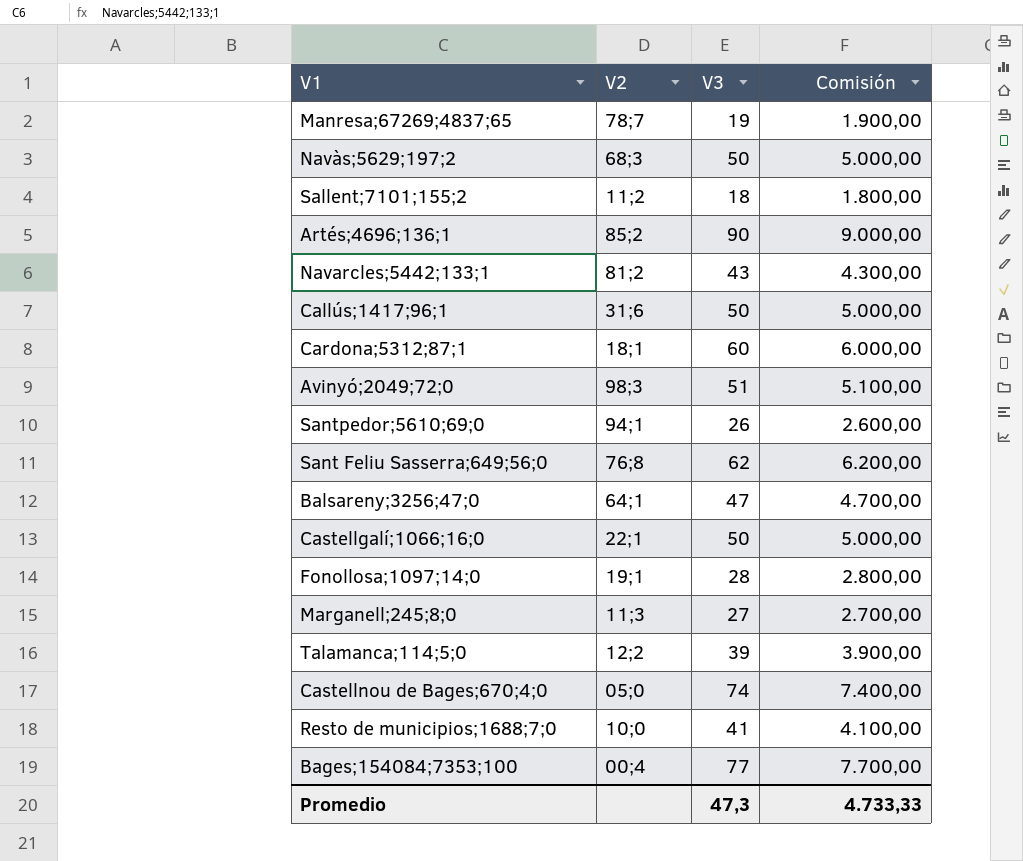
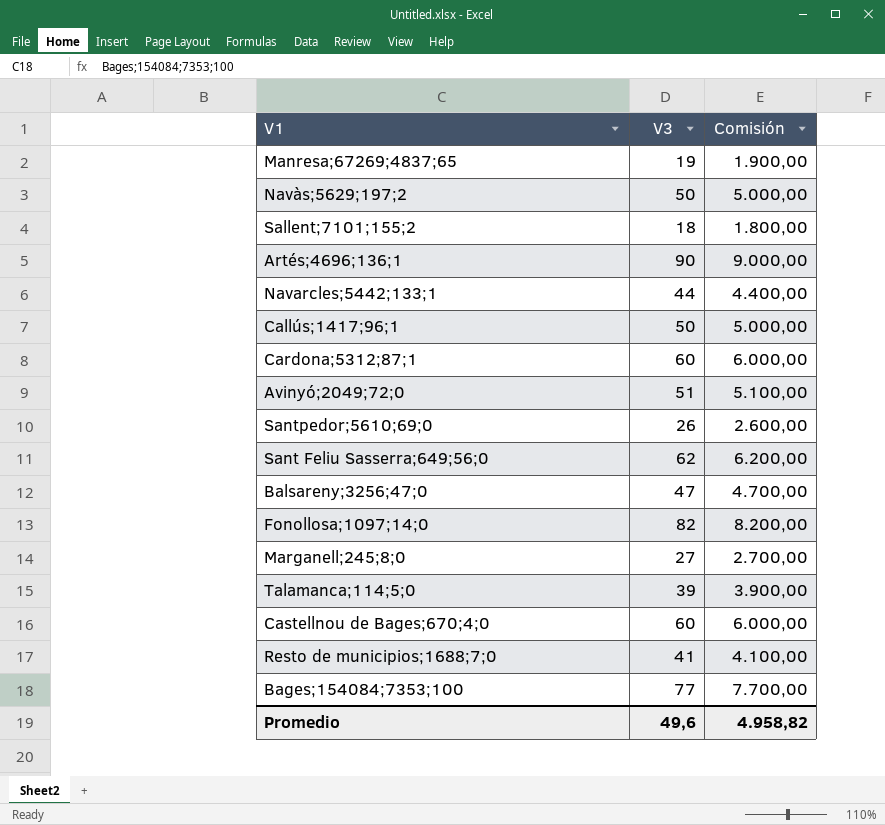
column V2 | position: 2 -> none
row Castellgalí;1066;16;0: 22;1 | 50 | 5.000,00 -> none
Navarcles;5442;133;1 | V3: 43 -> 44
Navarcles;5442;133;1 | Comisión: 4.300,00 -> 4.400,00
Fonollosa;1097;14;0 | V3: 28 -> 82
Fonollosa;1097;14;0 | Comisión: 2.800,00 -> 8.200,00
Castellnou de Bages;670;4;0 | V3: 74 -> 60
Castellnou de Bages;670;4;0 | Comisión: 7.400,00 -> 6.000,00
Promedio | V3: 47,3 -> 49,6
Promedio | Comisión: 4.733,33 -> 4.958,82

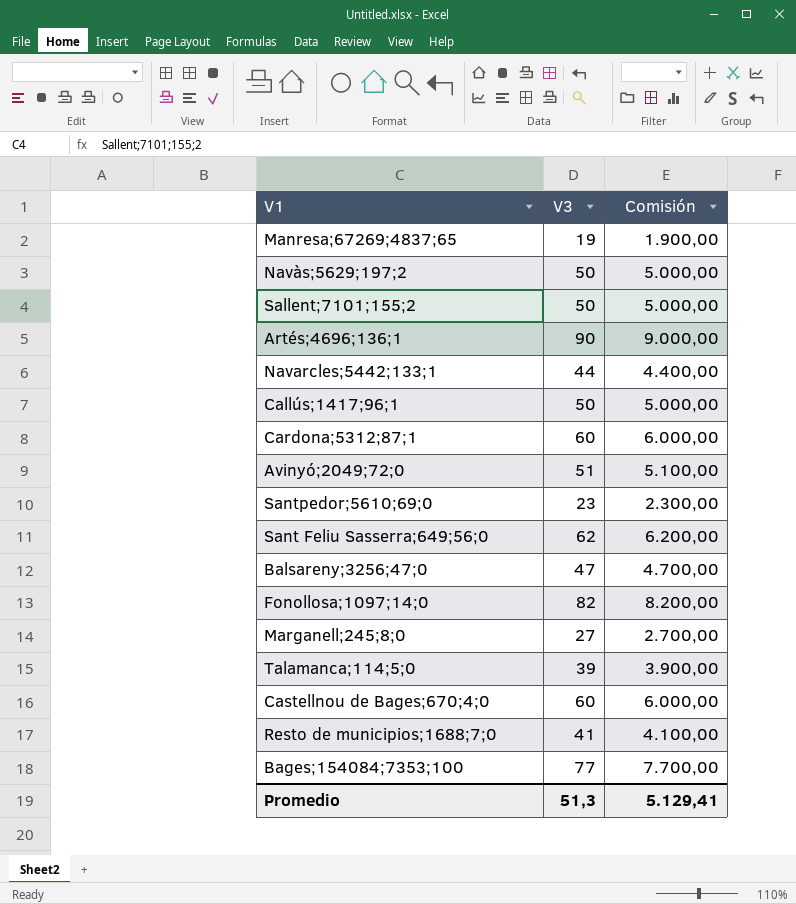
Sallent;7101;155;2 | V3: 18 -> 50
Sallent;7101;155;2 | Comisión: 1.800,00 -> 5.000,00
Santpedor;5610;69;0 | V3: 26 -> 23
Santpedor;5610;69;0 | Comisión: 2.600,00 -> 2.300,00
Promedio | V3: 49,6 -> 51,3
Promedio | Comisión: 4.958,82 -> 5.129,41

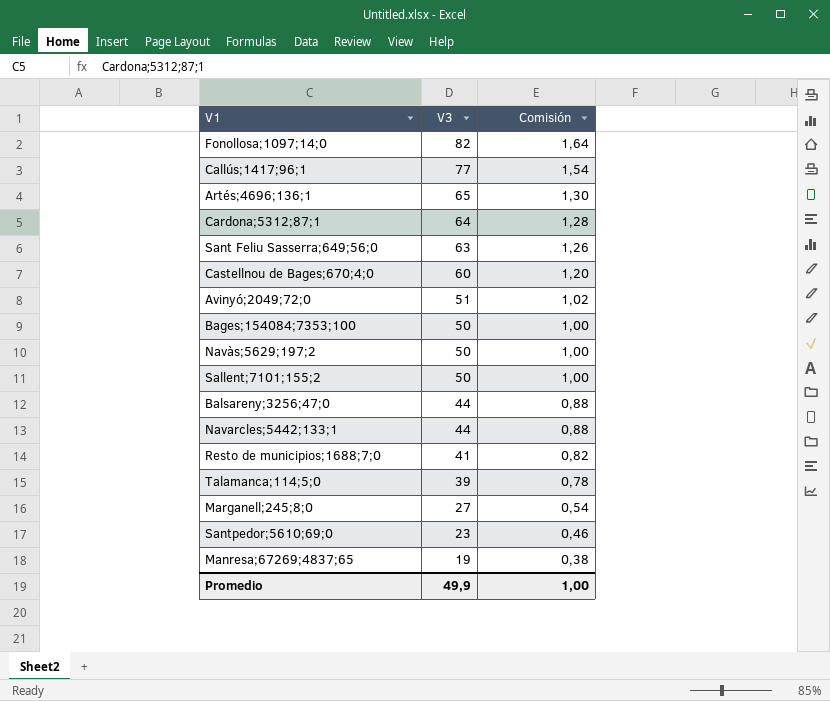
row order: none -> V3 descending
column Comisión | formula: [V3] * 100 -> [V3] * 0,02
Callús;1417;96;1 | V3: 50 -> 77
Artés;4696;136;1 | V3: 90 -> 65
Cardona;5312;87;1 | V3: 60 -> 64
Sant Feliu Sasserra;649;56;0 | V3: 62 -> 63
Bages;154084;7353;100 | V3: 77 -> 50
Balsareny;3256;47;0 | V3: 47 -> 44
Promedio | V3: 51,3 -> 49,9
Promedio | Comisión: 5.129,41 -> 1,00

